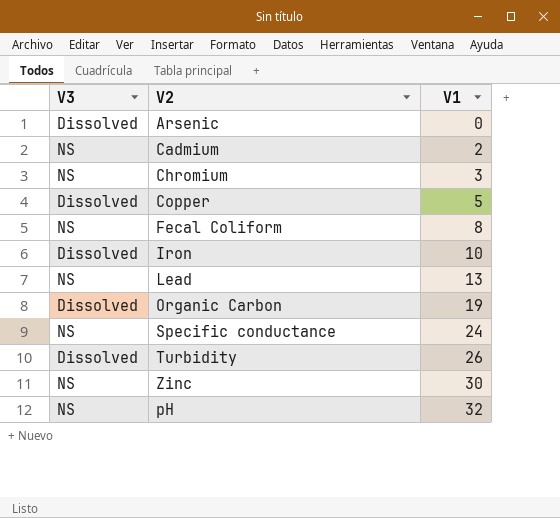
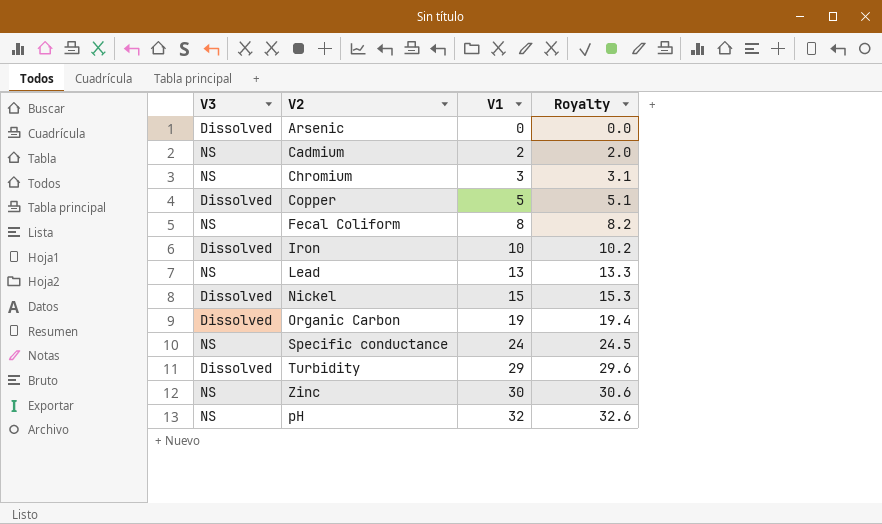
column Royalty | formula: none -> [V1] * 1.02
row Nickel: none -> Dissolved | 15 | 15.3
Turbidity | V1: 26 -> 29

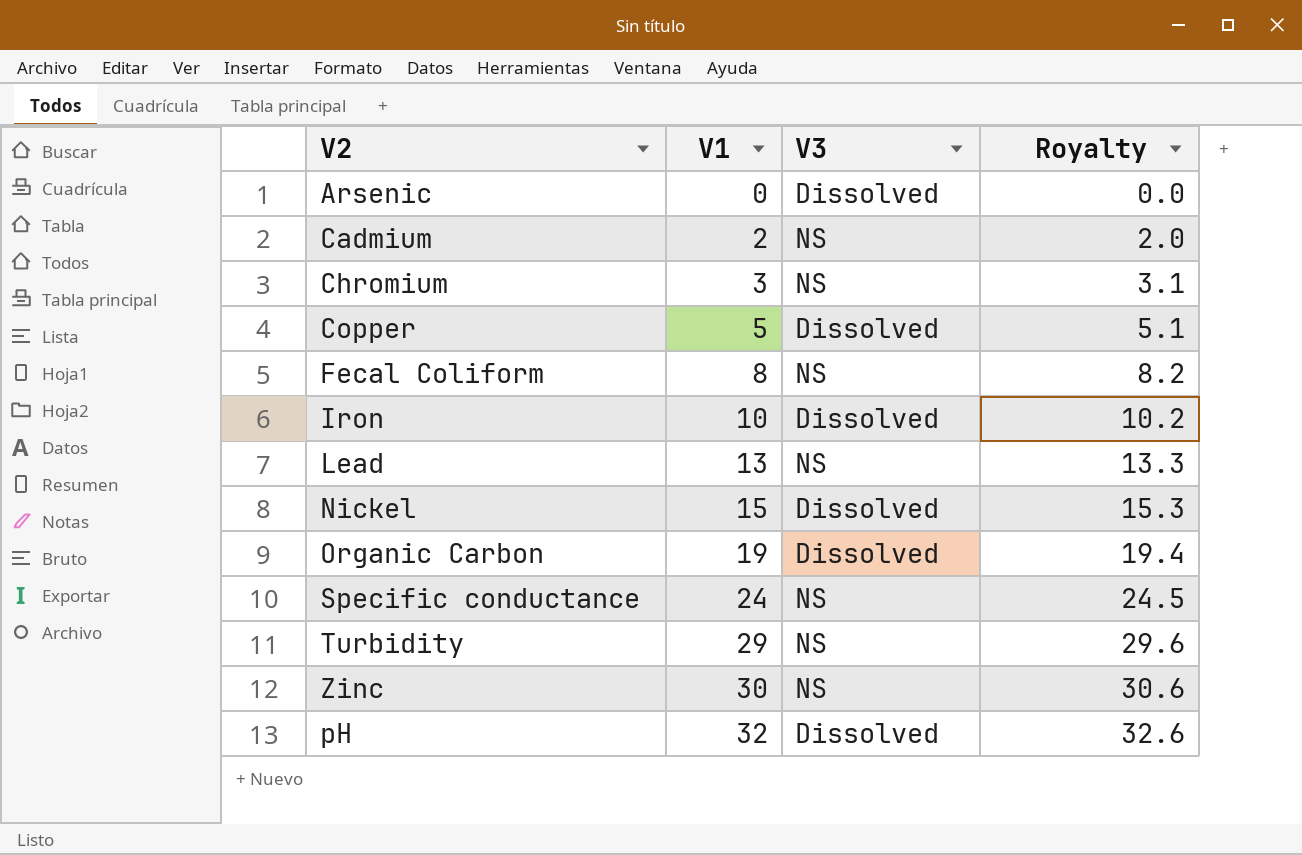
column V3 | position: 1 -> 3
Turbidity | V3: Dissolved -> NS
pH | V3: NS -> Dissolved

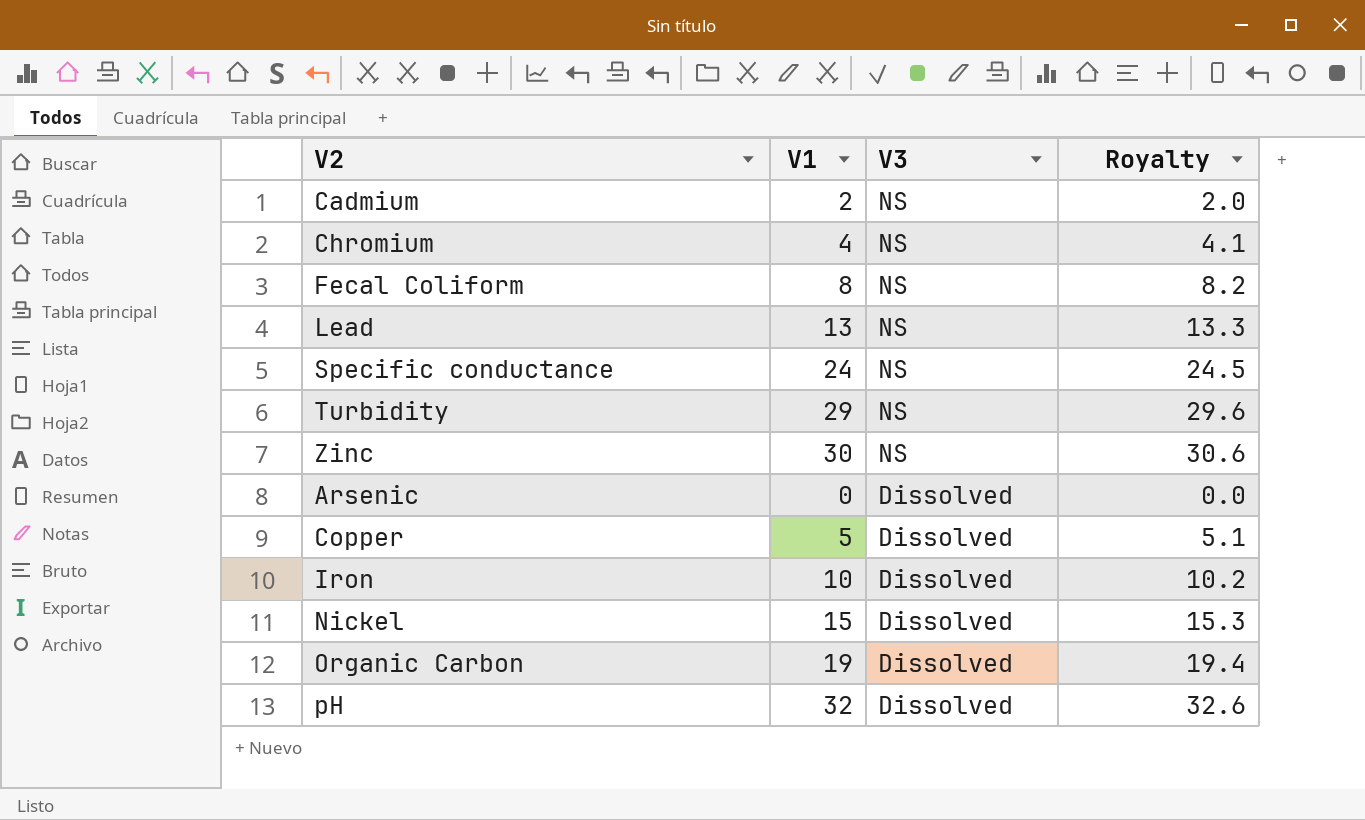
row order: V1 ascending -> V3 descending
Chromium | V1: 3 -> 4
Chromium | Royalty: 3.1 -> 4.1

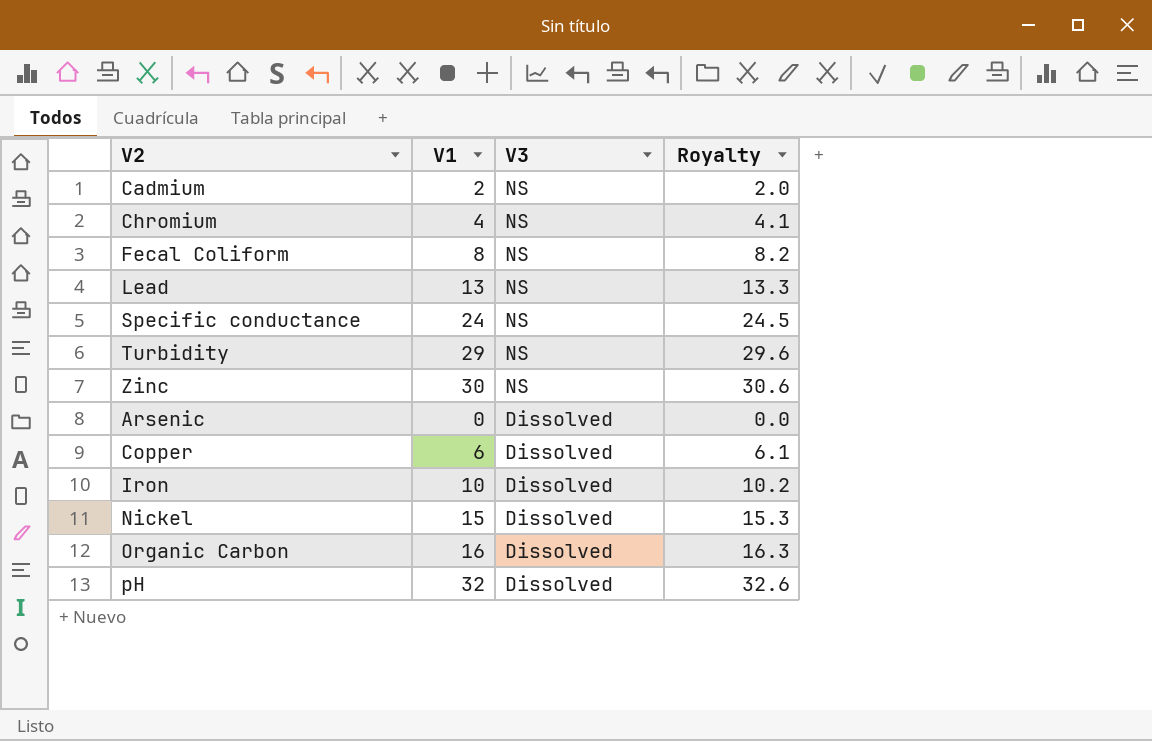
Copper | V1: 5 -> 6
Copper | Royalty: 5.1 -> 6.1
Organic Carbon | V1: 19 -> 16
Organic Carbon | Royalty: 19.4 -> 16.3

